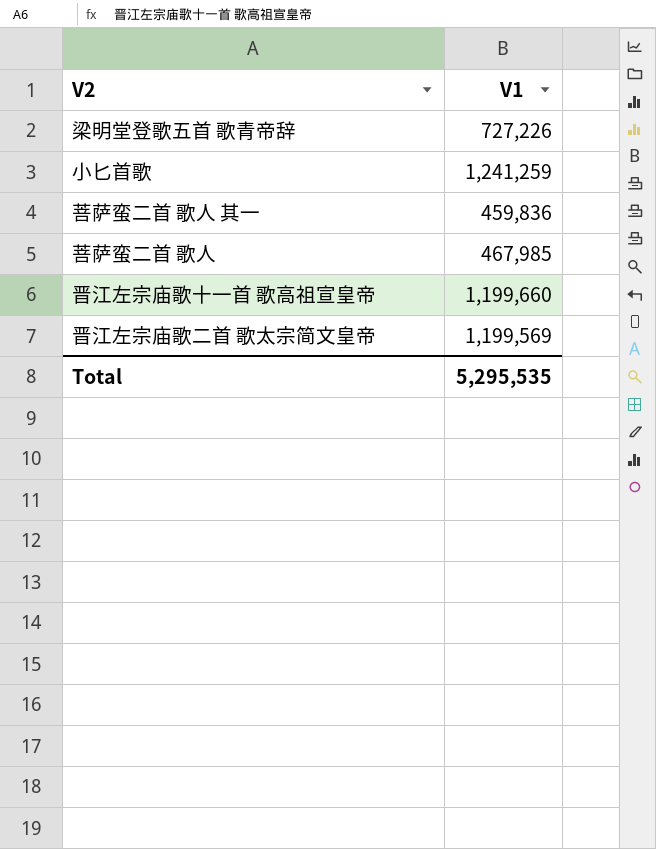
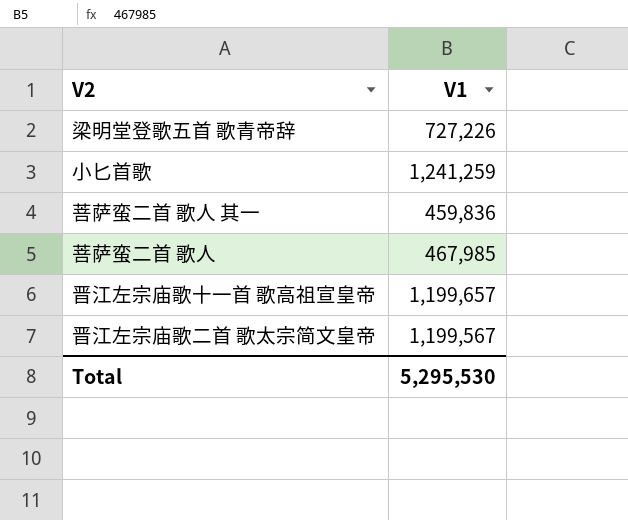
晋江左宗庙歌十一首 歌高祖宣皇帝 | V1: 1,199,660 -> 1,199,657
晋江左宗庙歌二首 歌太宗简文皇帝 | V1: 1,199,569 -> 1,199,567
Total | V1: 5,295,535 -> 5,295,530

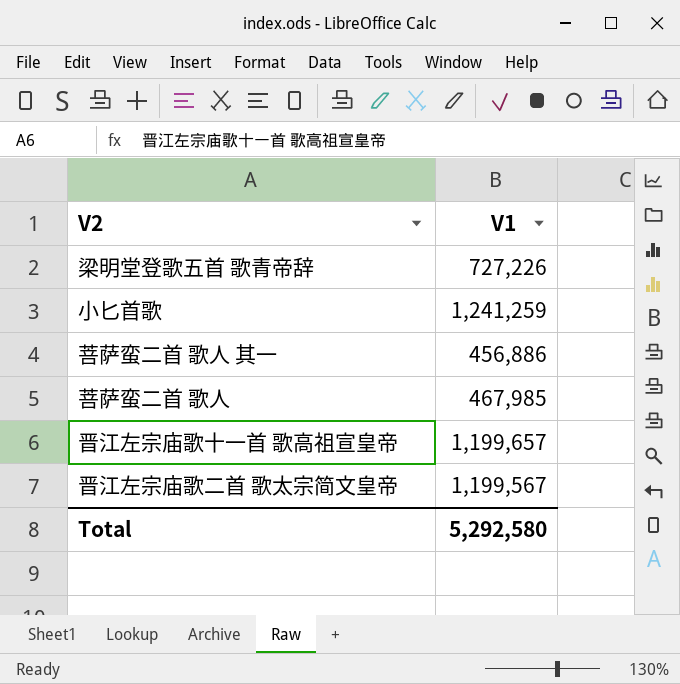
菩萨蛮二首 歌人 其一 | V1: 459,836 -> 456,886
Total | V1: 5,295,530 -> 5,292,580

